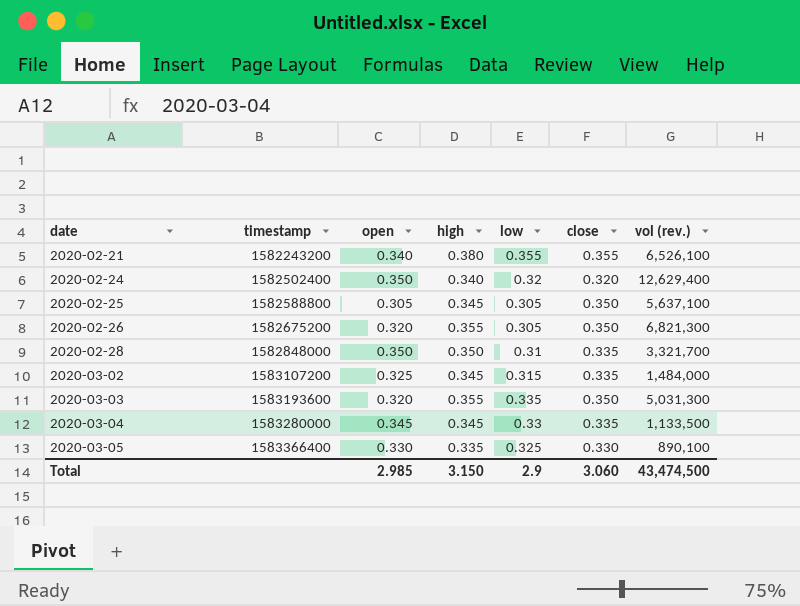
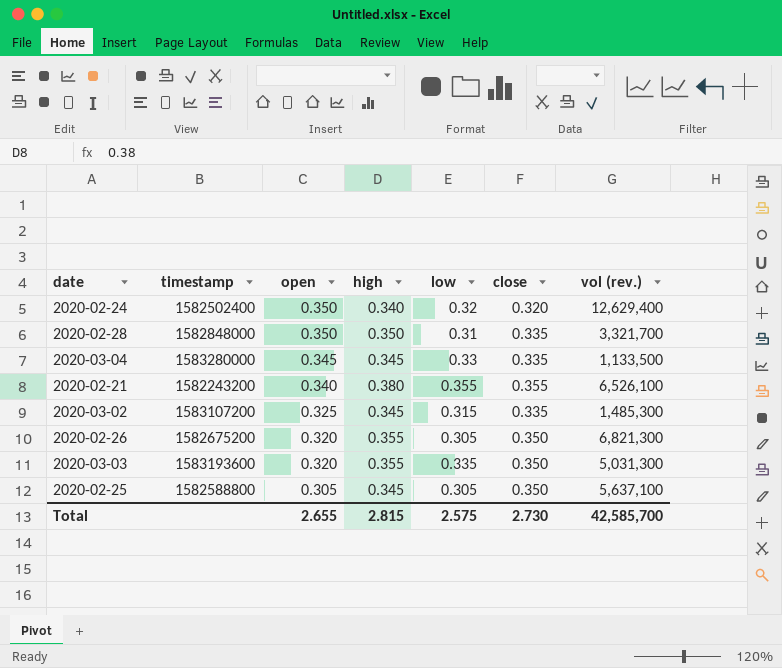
row order: date ascending -> open descending
row 2020-03-05: 1583366400 | 0.330 | 0.335 | 0.325 | 0.330 | 890,100 -> none
2020-03-02 | vol (rev.): 1,484,000 -> 1,485,300
Total | open: 2.985 -> 2.655
Total | high: 3.150 -> 2.815
Total | low: 2.9 -> 2.575
Total | close: 3.060 -> 2.730
Total | vol (rev.): 43,474,500 -> 42,585,700

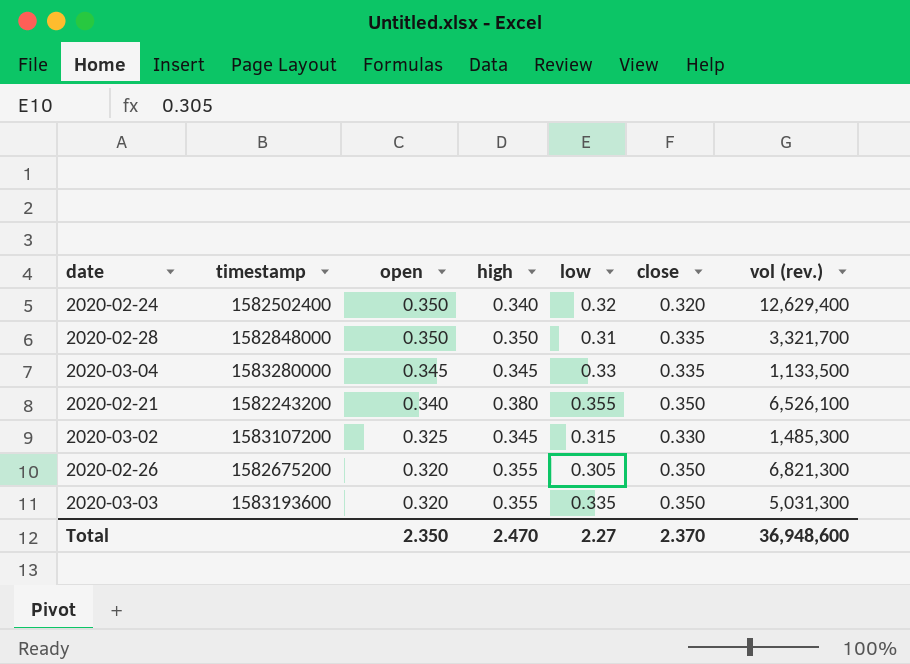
row 2020-02-25: 1582588800 | 0.305 | 0.345 | 0.305 | 0.350 | 5,637,100 -> none
2020-02-21 | close: 0.355 -> 0.350
2020-03-02 | close: 0.335 -> 0.330
Total | open: 2.655 -> 2.350
Total | high: 2.815 -> 2.470
Total | low: 2.575 -> 2.27
Total | close: 2.730 -> 2.370
Total | vol (rev.): 42,585,700 -> 36,948,600

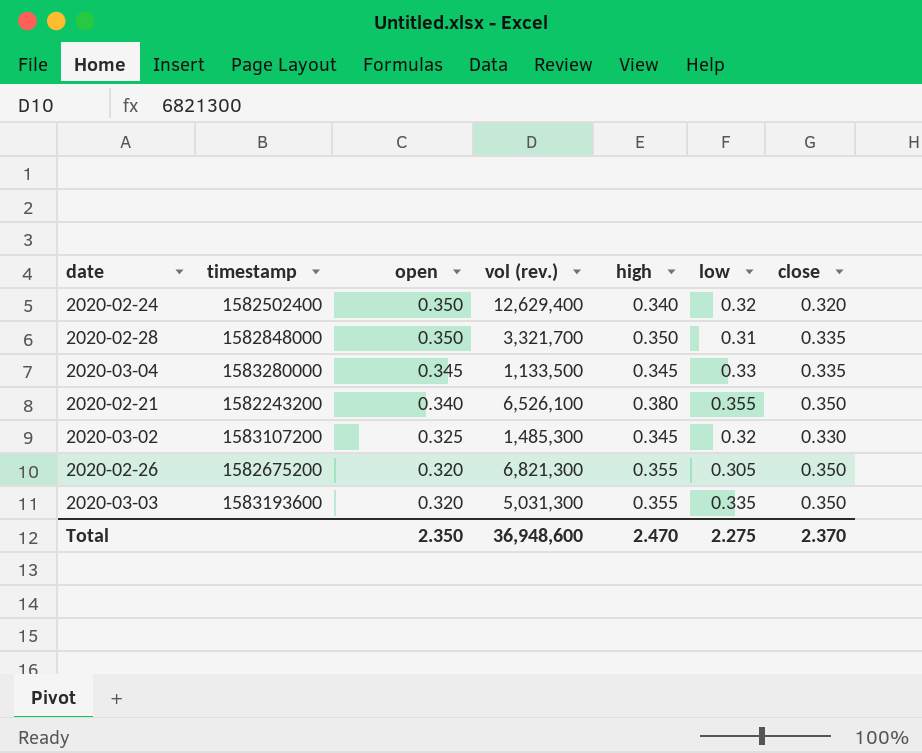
column vol (rev.) | position: 7 -> 4
2020-03-02 | low: 0.315 -> 0.32
Total | low: 2.27 -> 2.275

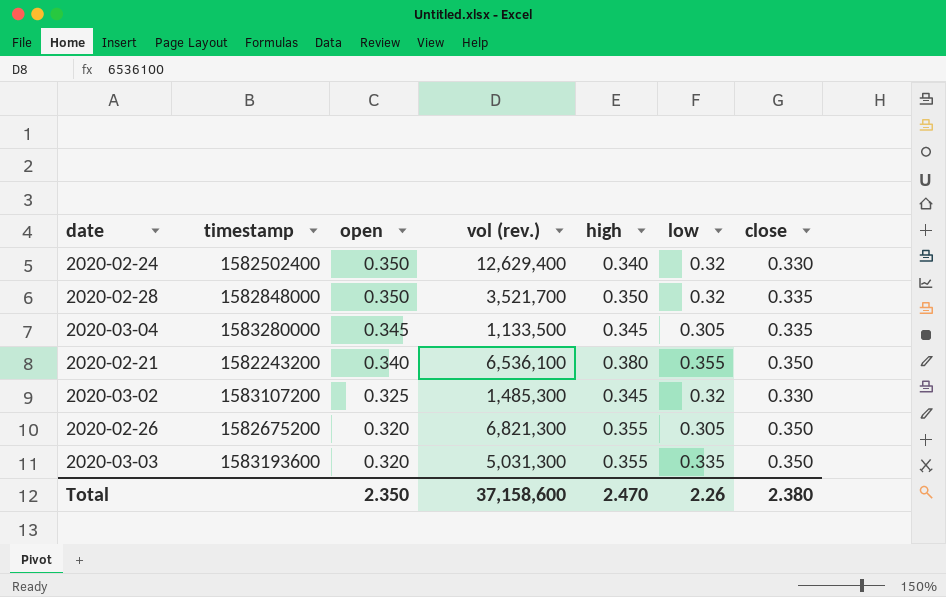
2020-02-24 | close: 0.320 -> 0.330
2020-02-28 | vol (rev.): 3,321,700 -> 3,521,700
2020-02-28 | low: 0.31 -> 0.32
2020-03-04 | low: 0.33 -> 0.305
2020-02-21 | vol (rev.): 6,526,100 -> 6,536,100
Total | vol (rev.): 36,948,600 -> 37,158,600
Total | low: 2.275 -> 2.26
Total | close: 2.370 -> 2.380

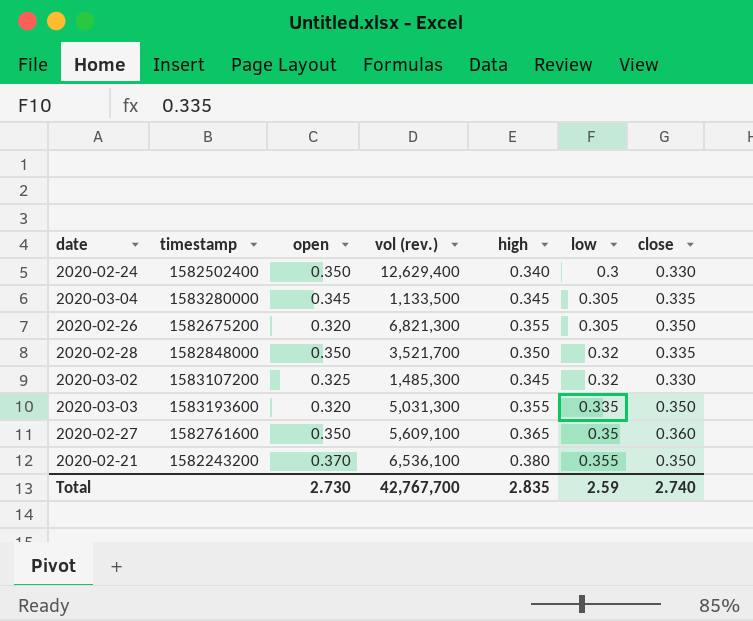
row order: open descending -> low ascending
2020-02-24 | low: 0.32 -> 0.3
row 2020-02-27: none -> 1582761600 | 0.350 | 5,609,100 | 0.365 | 0.35 | 0.360
2020-02-21 | open: 0.340 -> 0.370
Total | open: 2.350 -> 2.730
Total | vol (rev.): 37,158,600 -> 42,767,700
Total | high: 2.470 -> 2.835
Total | low: 2.26 -> 2.59
Total | close: 2.380 -> 2.740

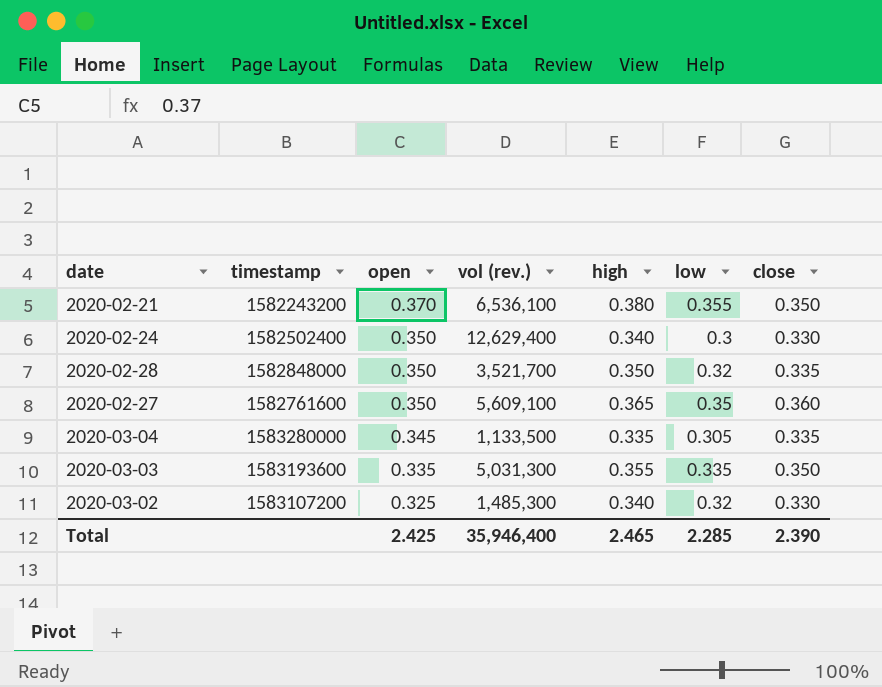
row order: low ascending -> open descending
row 2020-02-26: 1582675200 | 0.320 | 6,821,300 | 0.355 | 0.305 | 0.350 -> none
2020-03-04 | high: 0.345 -> 0.335
2020-03-03 | open: 0.320 -> 0.335
2020-03-02 | high: 0.345 -> 0.340
Total | open: 2.730 -> 2.425
Total | vol (rev.): 42,767,700 -> 35,946,400
Total | high: 2.835 -> 2.465
Total | low: 2.59 -> 2.285
Total | close: 2.740 -> 2.390

